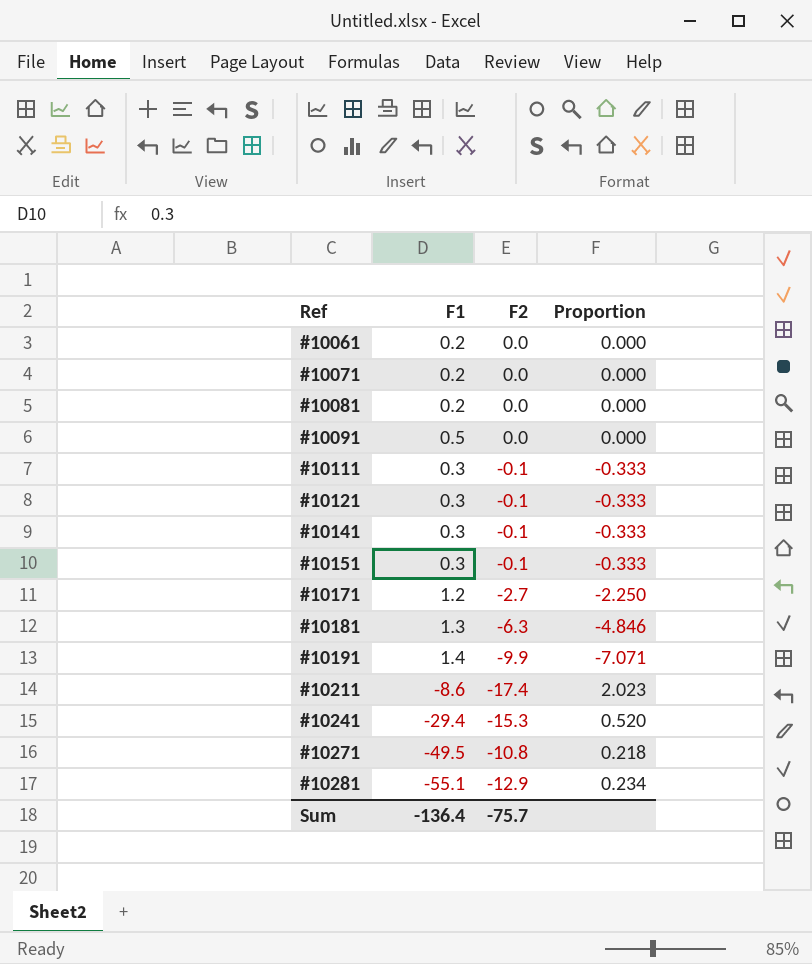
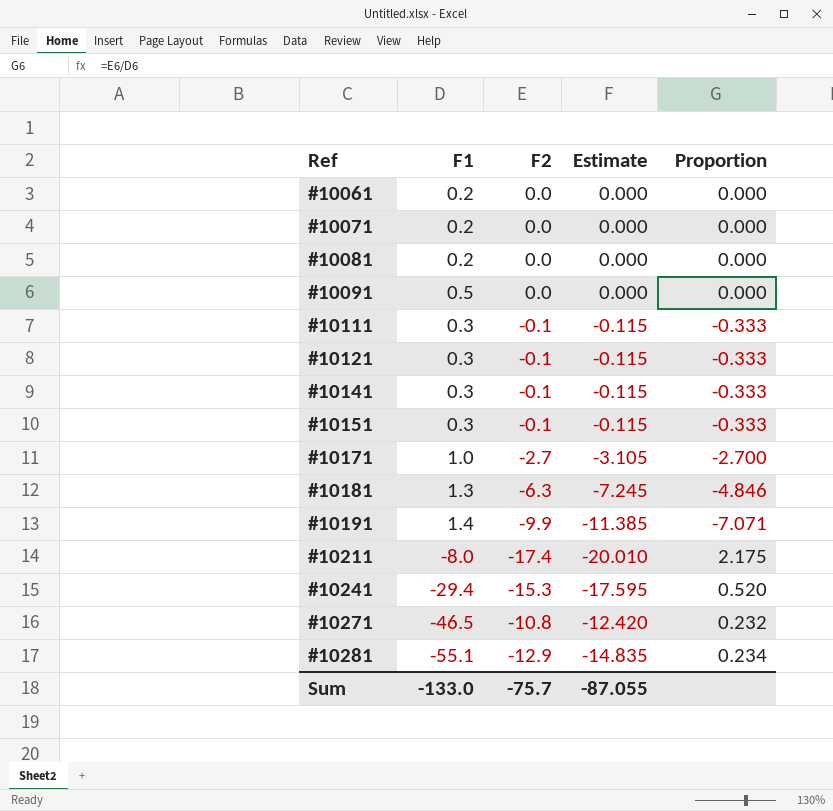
column Estimate | formula: none -> [F2] * 1.15
#10171 | F1: 1.2 -> 1.0
#10171 | Proportion: -2.250 -> -2.700
#10211 | F1: -8.6 -> -8.0
#10211 | Proportion: 2.023 -> 2.175
#10271 | F1: -49.5 -> -46.5
#10271 | Proportion: 0.218 -> 0.232
Sum | F1: -136.4 -> -133.0

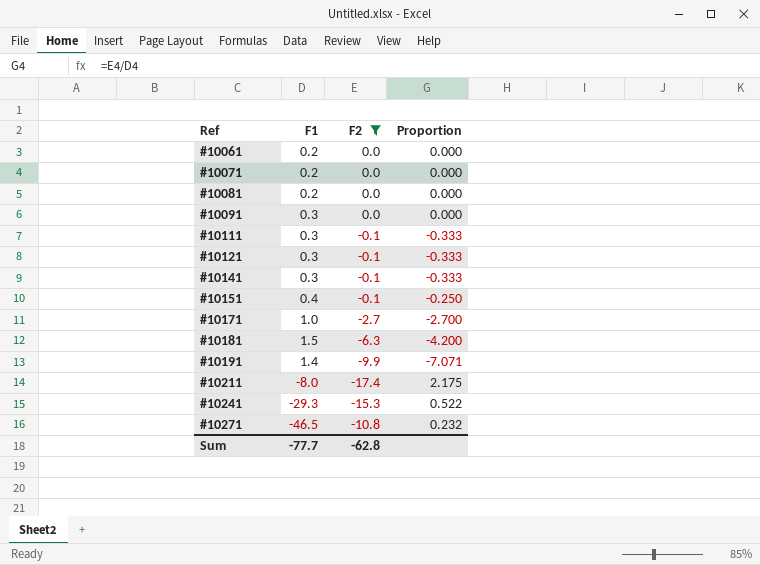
filter: none -> F2 != -12.9
column Estimate | formula: [F2] * 1.15 -> none
#10091 | F1: 0.5 -> 0.3
#10151 | F1: 0.3 -> 0.4
#10151 | Proportion: -0.333 -> -0.250
#10181 | F1: 1.3 -> 1.5
#10181 | Proportion: -4.846 -> -4.200
#10241 | F1: -29.4 -> -29.3
#10241 | Proportion: 0.520 -> 0.522
Sum | F1: -133.0 -> -77.7
Sum | F2: -75.7 -> -62.8

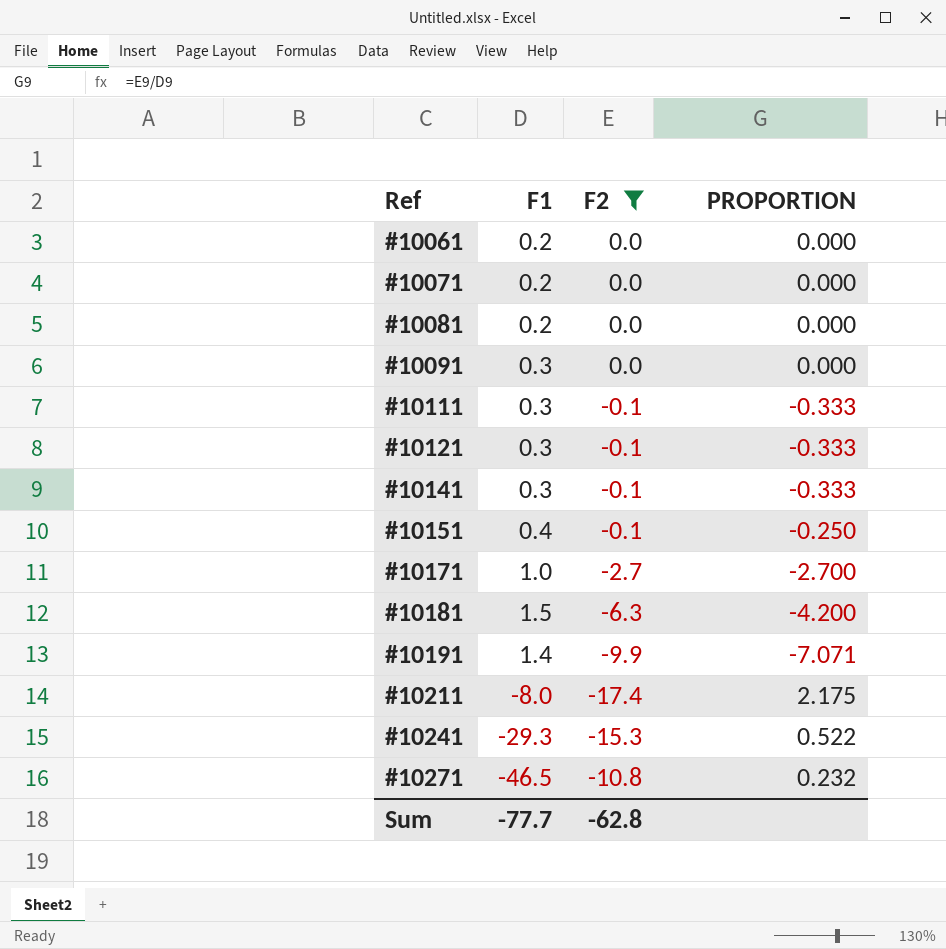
column name: Proportion -> PROPORTION

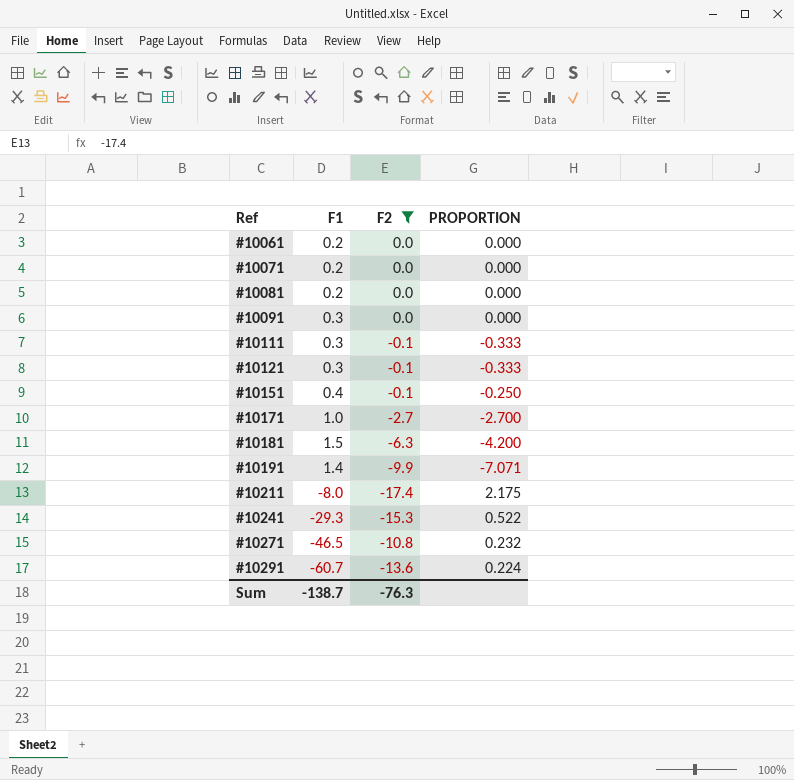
row #10141: 0.3 | -0.1 | -0.333 -> none
row #10291: none -> -60.7 | -13.6 | 0.224
Sum | F1: -77.7 -> -138.7
Sum | F2: -62.8 -> -76.3

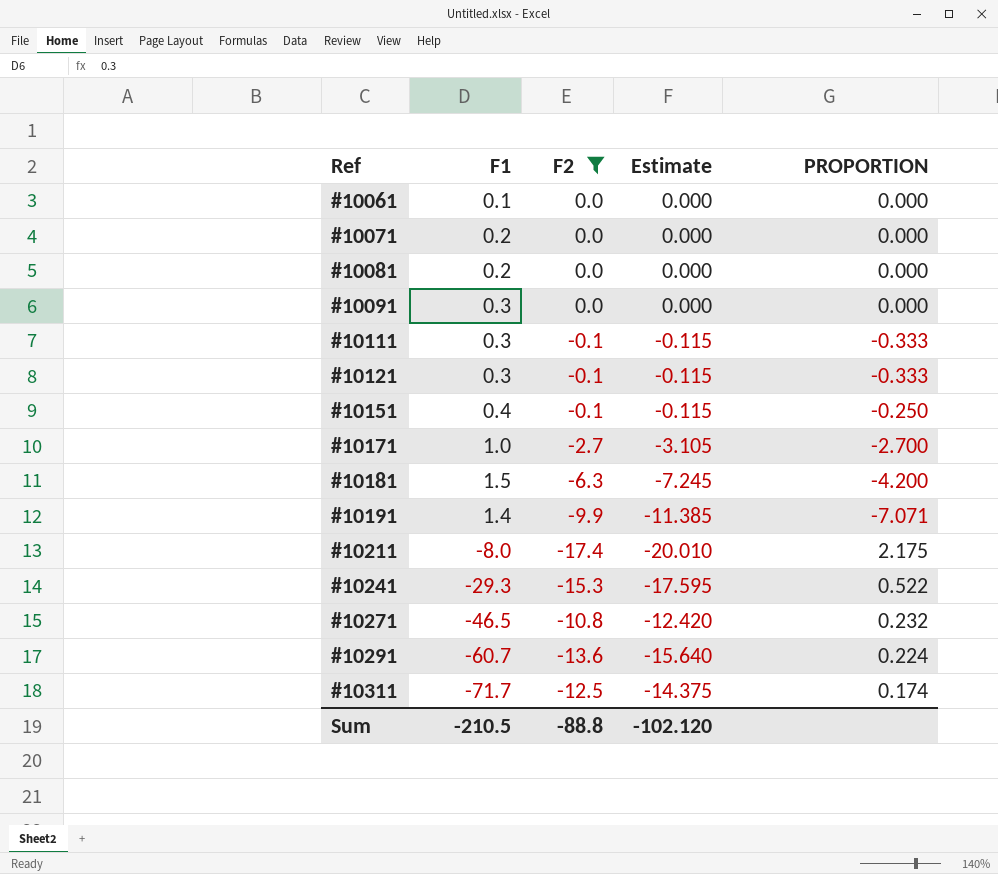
column Estimate | formula: none -> [F2] * 1.15
#10061 | F1: 0.2 -> 0.1
row #10311: none -> -71.7 | -12.5 | -14.375 | 0.174
Sum | F1: -138.7 -> -210.5
Sum | F2: -76.3 -> -88.8

